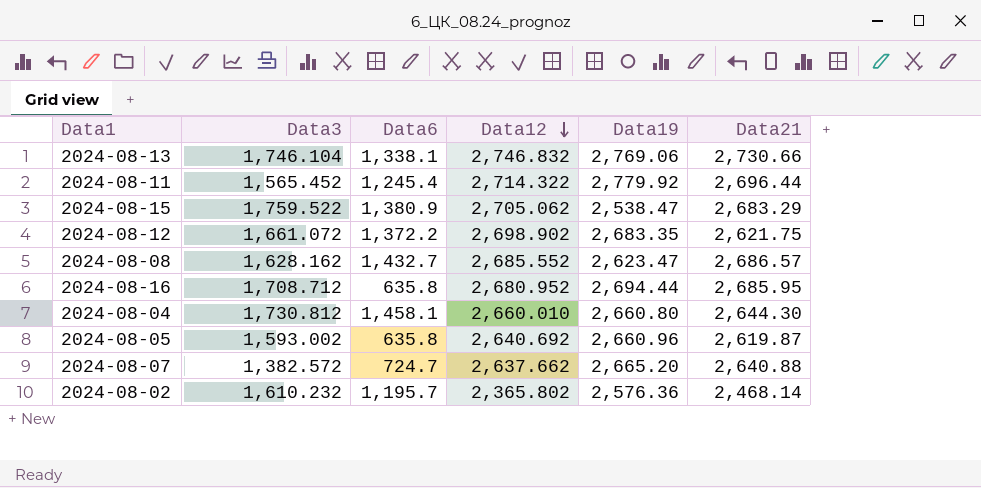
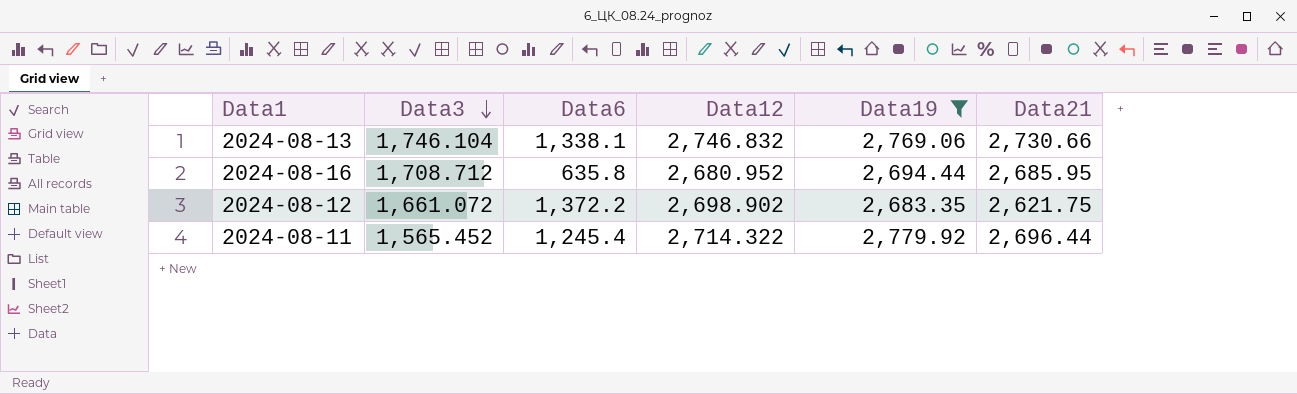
filter: none -> Data19 >= 2,683.35
row order: Data12 descending -> Data3 descending

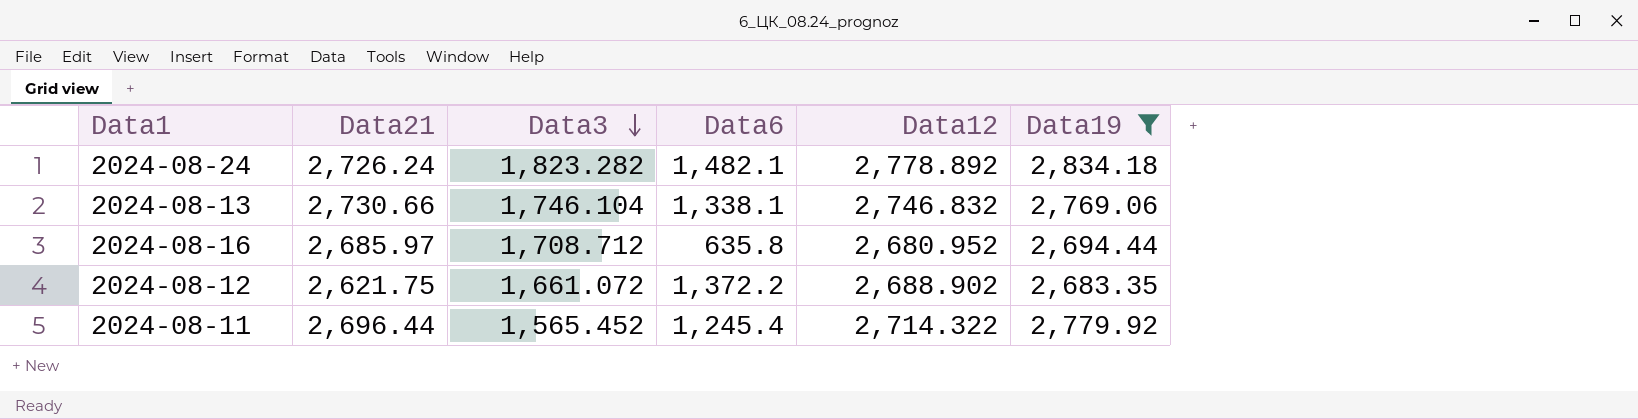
column Data21 | position: 6 -> 2
row 2024-08-24: none -> 2,726.24 | 1,823.282 | 1,482.1 | 2,778.892 | 2,834.18
2024-08-16 | Data21: 2,685.95 -> 2,685.97
2024-08-12 | Data12: 2,698.902 -> 2,688.902

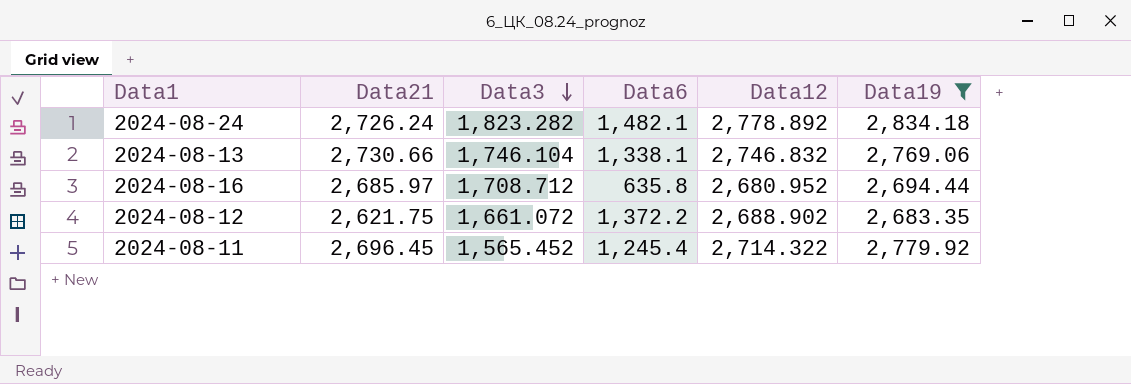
2024-08-11 | Data21: 2,696.44 -> 2,696.45

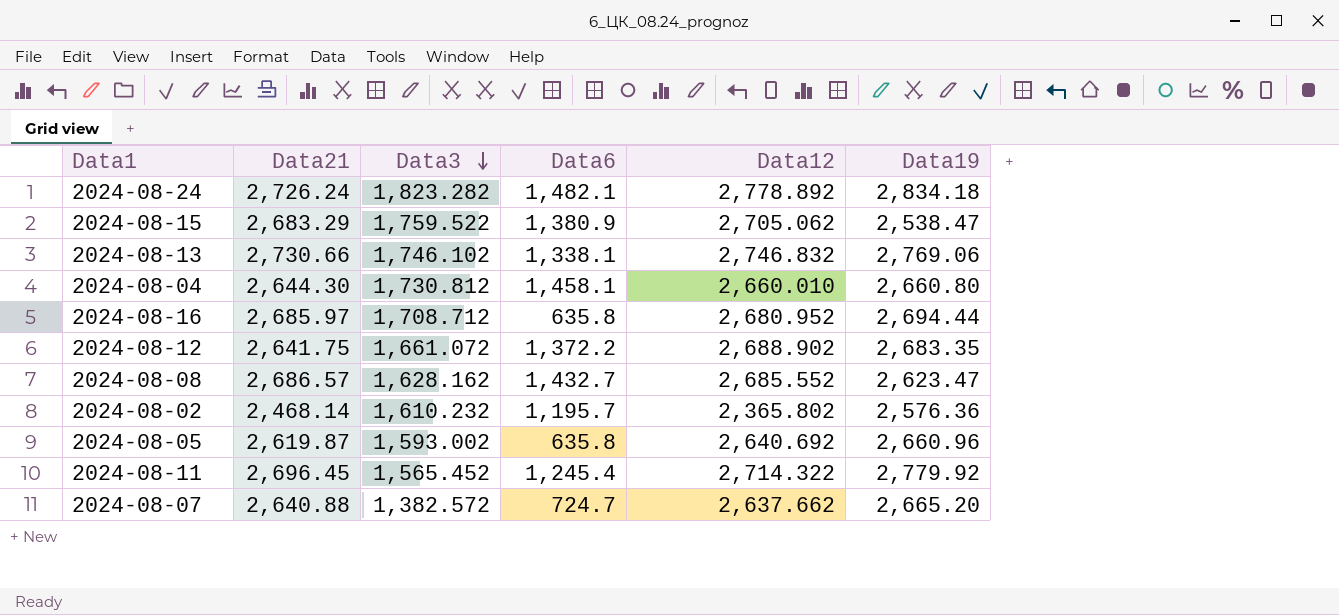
filter: Data19 >= 2,683.35 -> none
2024-08-13 | Data3: 1,746.104 -> 1,746.102
2024-08-12 | Data21: 2,621.75 -> 2,641.75

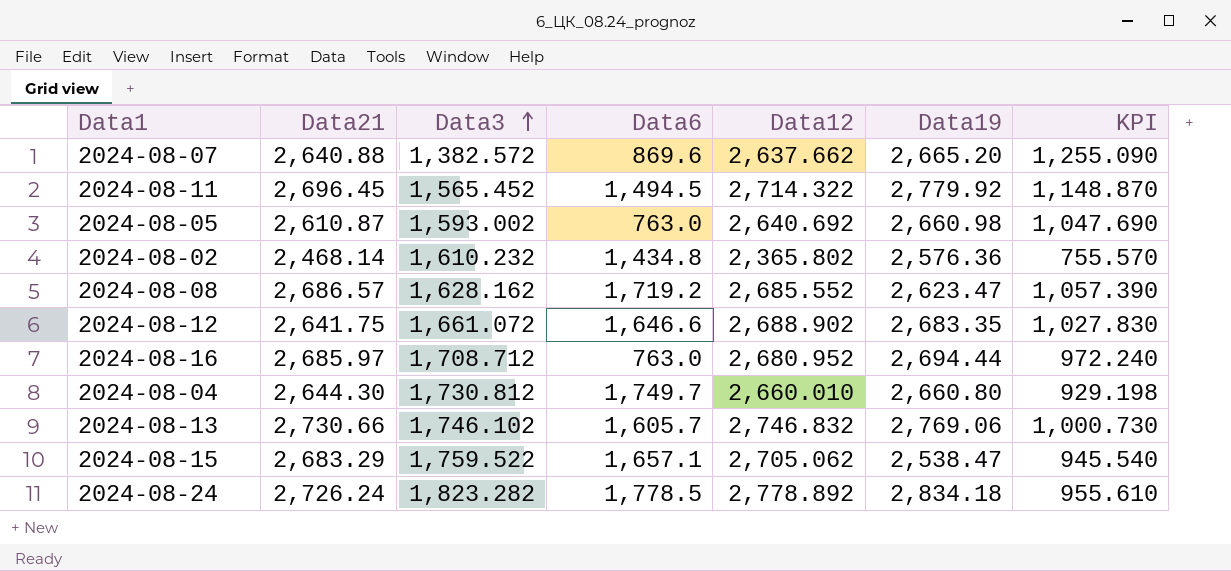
row order: Data3 descending -> Data3 ascending
column KPI | formula: none -> [Data12] - [Data3]
2024-08-07 | Data6: 724.7 -> 869.6
2024-08-11 | Data6: 1,245.4 -> 1,494.5
2024-08-05 | Data21: 2,619.87 -> 2,610.87
2024-08-05 | Data6: 635.8 -> 763.0
2024-08-05 | Data19: 2,660.96 -> 2,660.98
2024-08-02 | Data6: 1,195.7 -> 1,434.8
2024-08-08 | Data6: 1,432.7 -> 1,719.2
2024-08-12 | Data6: 1,372.2 -> 1,646.6
2024-08-16 | Data6: 635.8 -> 763.0
2024-08-04 | Data6: 1,458.1 -> 1,749.7
2024-08-13 | Data6: 1,338.1 -> 1,605.7
2024-08-15 | Data6: 1,380.9 -> 1,657.1
2024-08-24 | Data6: 1,482.1 -> 1,778.5

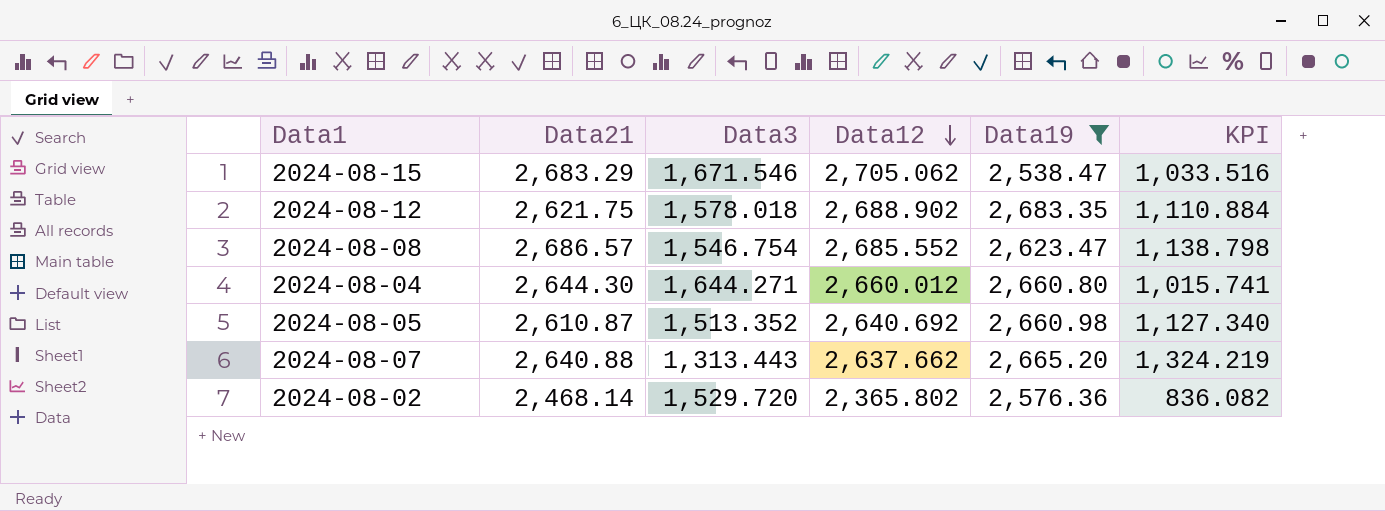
filter: none -> Data19 <= 2,683.35
row order: Data3 ascending -> Data12 descending
column Data6 | position: 4 -> none
2024-08-15 | Data3: 1,759.522 -> 1,671.546
2024-08-15 | KPI: 945.540 -> 1,033.516
2024-08-12 | Data21: 2,641.75 -> 2,621.75
2024-08-12 | Data3: 1,661.072 -> 1,578.018
2024-08-12 | KPI: 1,027.830 -> 1,110.884
2024-08-08 | Data3: 1,628.162 -> 1,546.754
2024-08-08 | KPI: 1,057.390 -> 1,138.798
2024-08-04 | Data3: 1,730.812 -> 1,644.271
2024-08-04 | Data12: 2,660.010 -> 2,660.012
2024-08-04 | KPI: 929.198 -> 1,015.741
2024-08-05 | Data3: 1,593.002 -> 1,513.352
2024-08-05 | KPI: 1,047.690 -> 1,127.340
2024-08-07 | Data3: 1,382.572 -> 1,313.443
2024-08-07 | KPI: 1,255.090 -> 1,324.219
2024-08-02 | Data3: 1,610.232 -> 1,529.720
2024-08-02 | KPI: 755.570 -> 836.082

